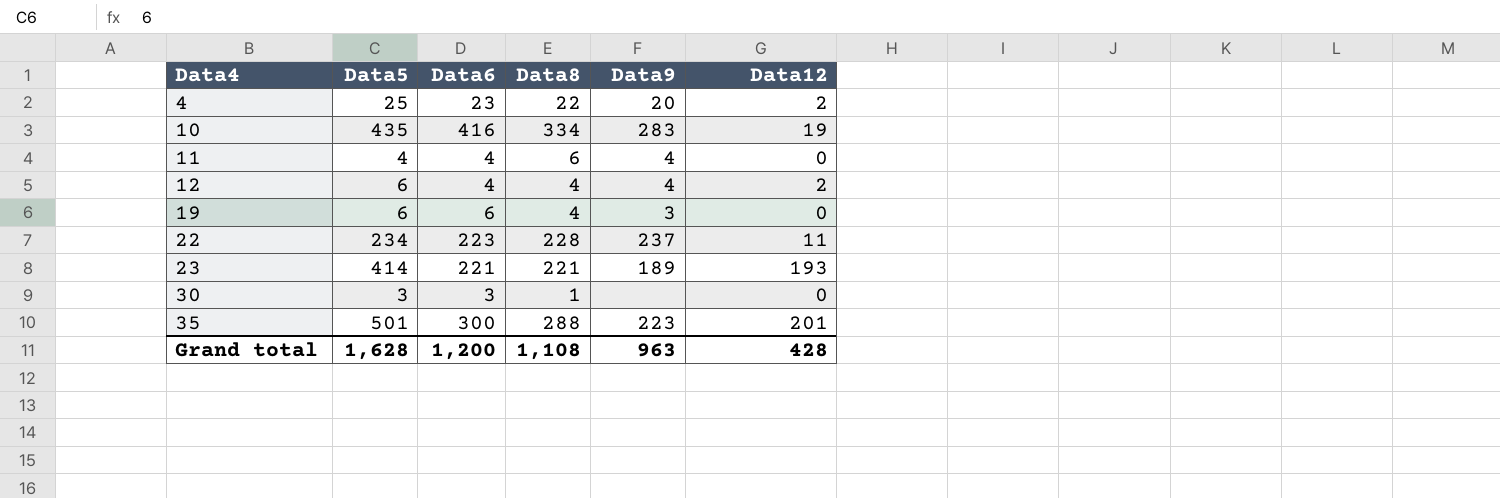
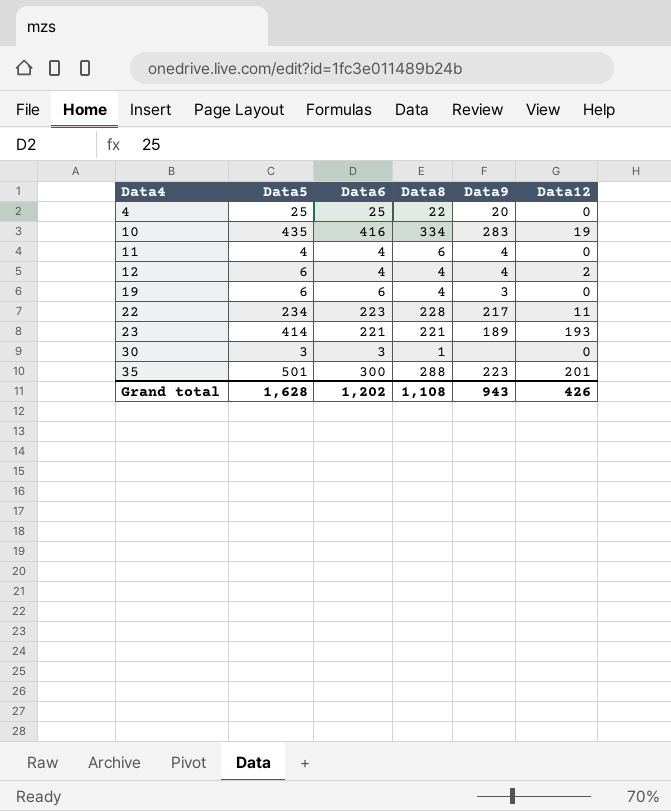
4 | Data6: 23 -> 25
4 | Data12: 2 -> 0
22 | Data9: 237 -> 217
Grand total | Data6: 1,200 -> 1,202
Grand total | Data9: 963 -> 943
Grand total | Data12: 428 -> 426

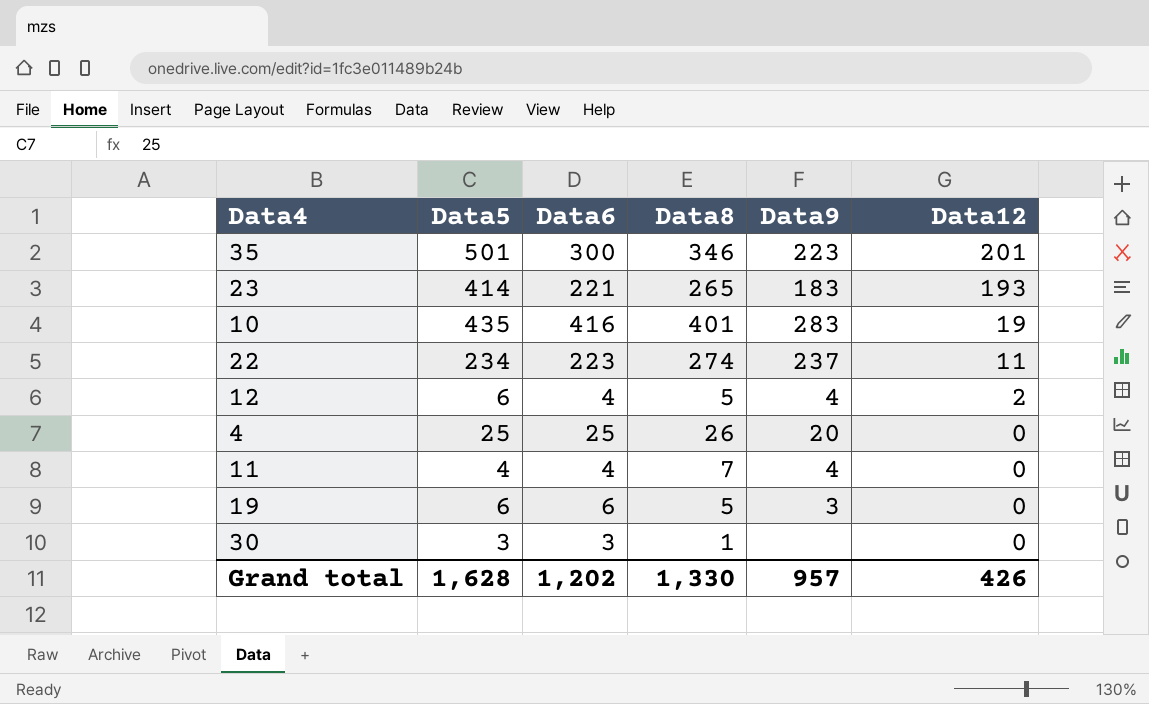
row order: Data4 ascending -> Data12 descending
35 | Data8: 288 -> 346
23 | Data8: 221 -> 265
23 | Data9: 189 -> 183
10 | Data8: 334 -> 401
22 | Data8: 228 -> 274
22 | Data9: 217 -> 237
12 | Data8: 4 -> 5
4 | Data8: 22 -> 26
11 | Data8: 6 -> 7
19 | Data8: 4 -> 5
Grand total | Data8: 1,108 -> 1,330
Grand total | Data9: 943 -> 957

